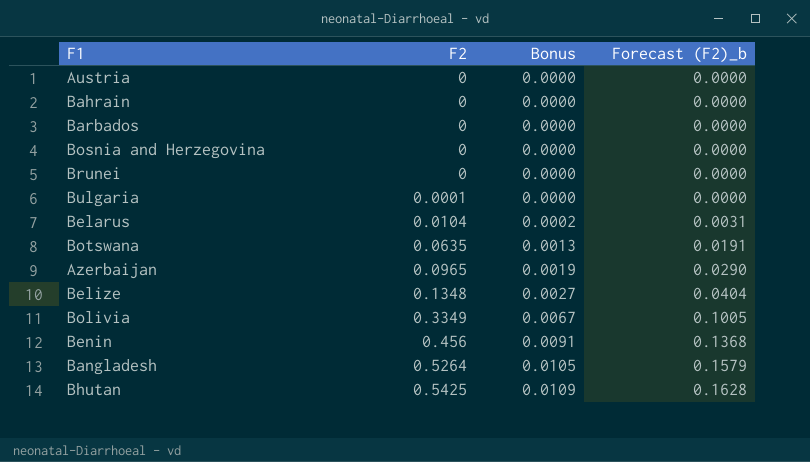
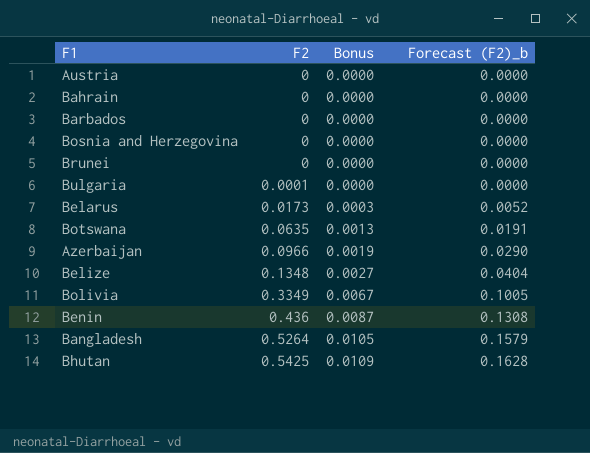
Belarus | F2: 0.0104 -> 0.0173
Belarus | Bonus: 0.0002 -> 0.0003
Belarus | Forecast (F2)_b: 0.0031 -> 0.0052
Azerbaijan | F2: 0.0965 -> 0.0966
Benin | F2: 0.456 -> 0.436
Benin | Bonus: 0.0091 -> 0.0087
Benin | Forecast (F2)_b: 0.1368 -> 0.1308

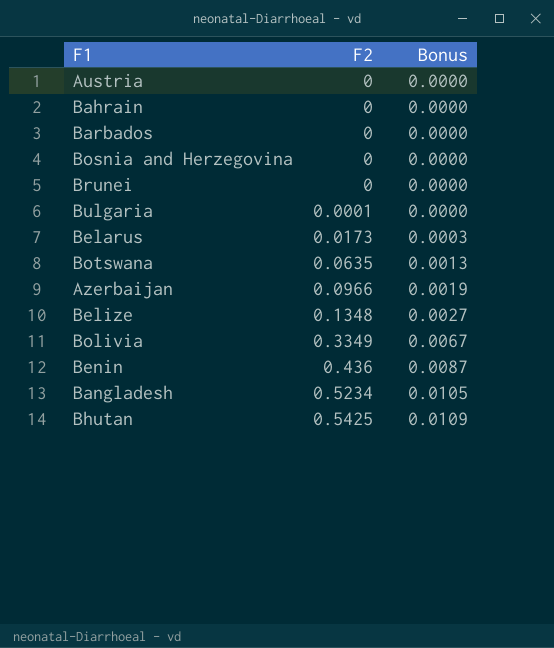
column Forecast (F2)_b | formula: [F2] * 0.3 -> none
Bangladesh | F2: 0.5264 -> 0.5234

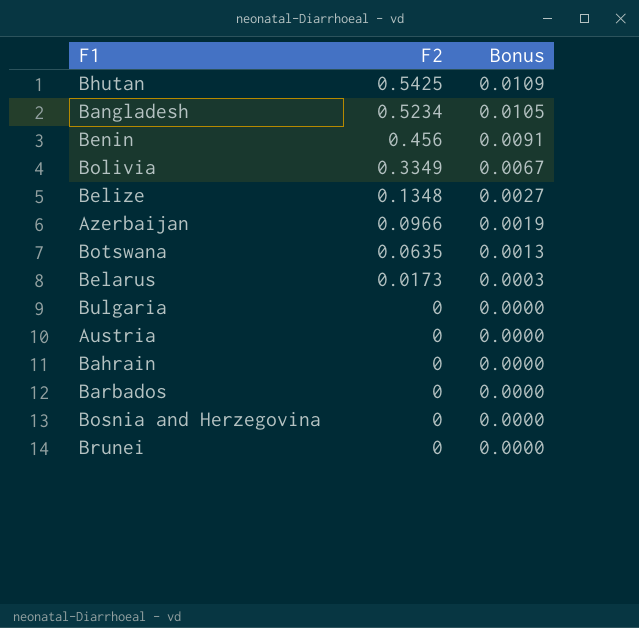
row order: F2 ascending -> F2 descending
Benin | F2: 0.436 -> 0.456
Benin | Bonus: 0.0087 -> 0.0091
Bulgaria | F2: 0.0001 -> 0

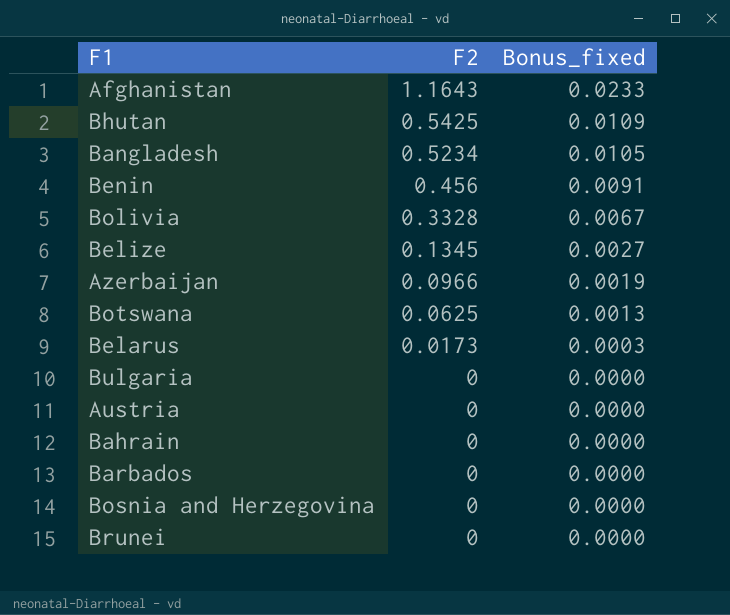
column name: Bonus -> Bonus_fixed
row Afghanistan: none -> 1.1643 | 0.0233
Bolivia | F2: 0.3349 -> 0.3328
Belize | F2: 0.1348 -> 0.1345
Botswana | F2: 0.0635 -> 0.0625

